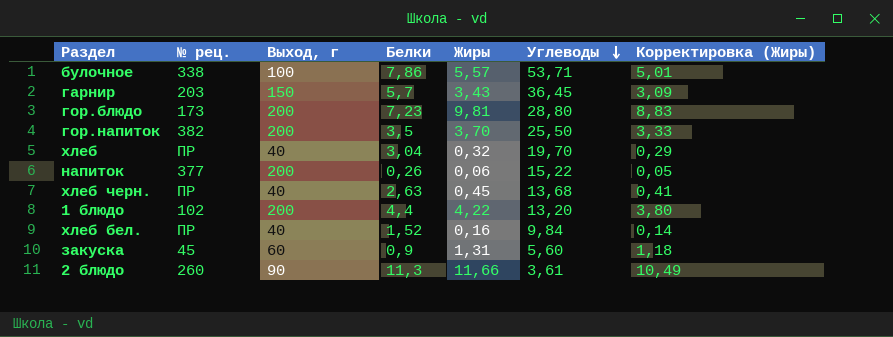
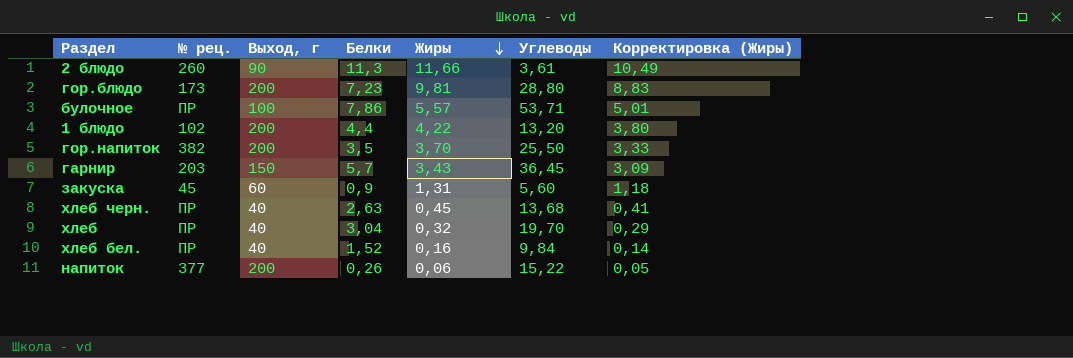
row order: Углеводы descending -> Жиры descending
булочное | № рец.: 338 -> ПР

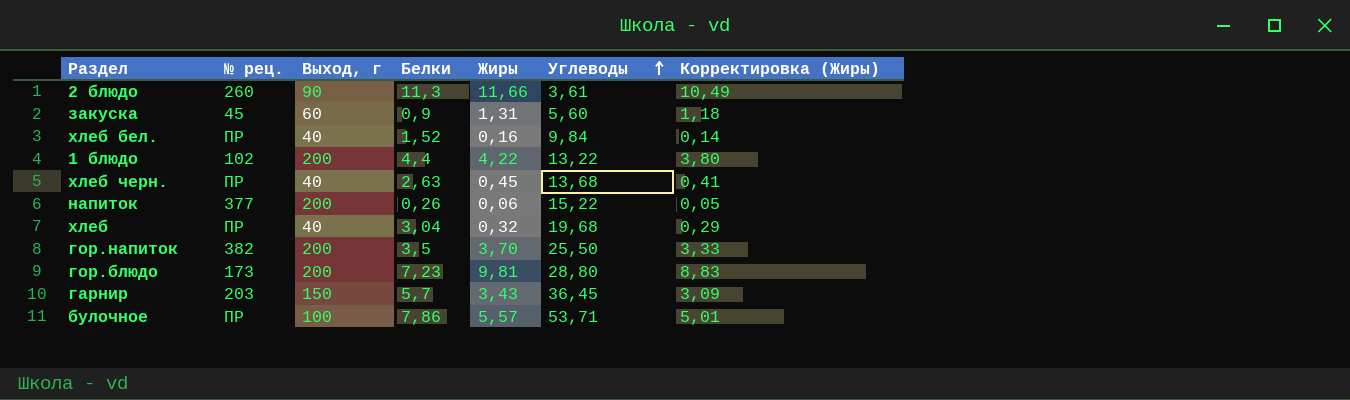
row order: Жиры descending -> Углеводы ascending
1 блюдо | Углеводы: 13,20 -> 13,22
хлеб | Углеводы: 19,70 -> 19,68

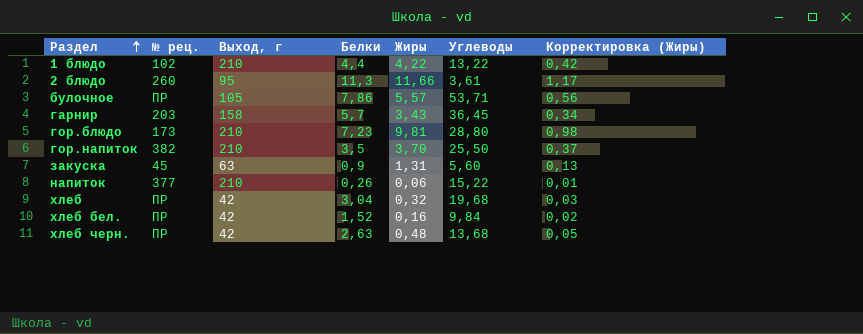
row order: Углеводы ascending -> Раздел ascending
column Корректировка (Жиры) | formula: [Жиры] * 0,9 -> [Жиры] * 0,1
1 блюдо | Выход, г: 200 -> 210
2 блюдо | Выход, г: 90 -> 95
булочное | Выход, г: 100 -> 105
гарнир | Выход, г: 150 -> 158
гор.блюдо | Выход, г: 200 -> 210
гор.напиток | Выход, г: 200 -> 210
закуска | Выход, г: 60 -> 63
напиток | Выход, г: 200 -> 210
хлеб | Выход, г: 40 -> 42
хлеб бел. | Выход, г: 40 -> 42
хлеб черн. | Выход, г: 40 -> 42
хлеб черн. | Жиры: 0,45 -> 0,48

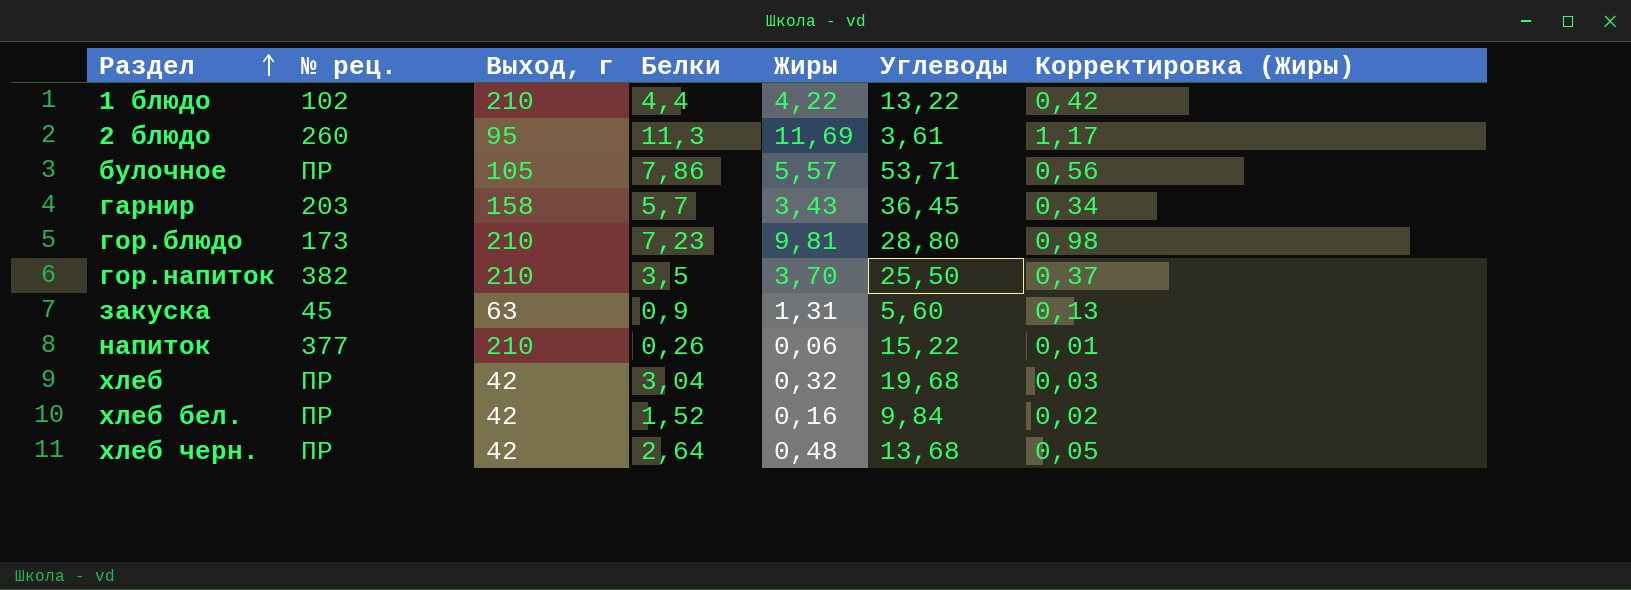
2 блюдо | Жиры: 11,66 -> 11,69
хлеб черн. | Белки: 2,63 -> 2,64

